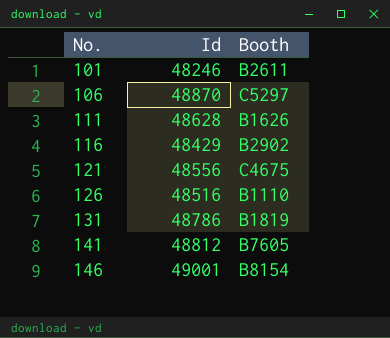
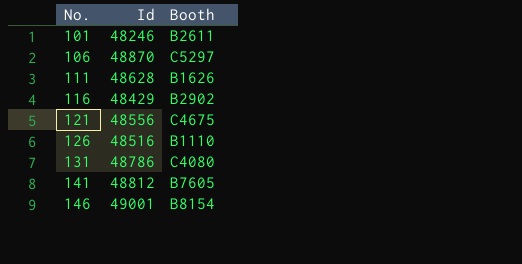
131 | Booth: B1819 -> C4080

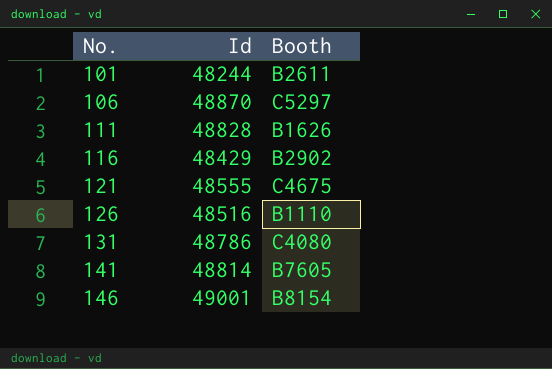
101 | Id: 48246 -> 48244
111 | Id: 48628 -> 48828
121 | Id: 48556 -> 48555
141 | Id: 48812 -> 48814

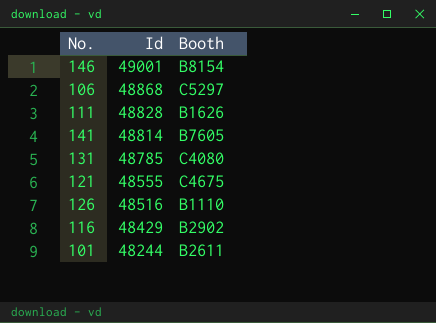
row order: No. ascending -> Id descending
106 | Id: 48870 -> 48868
131 | Id: 48786 -> 48785

